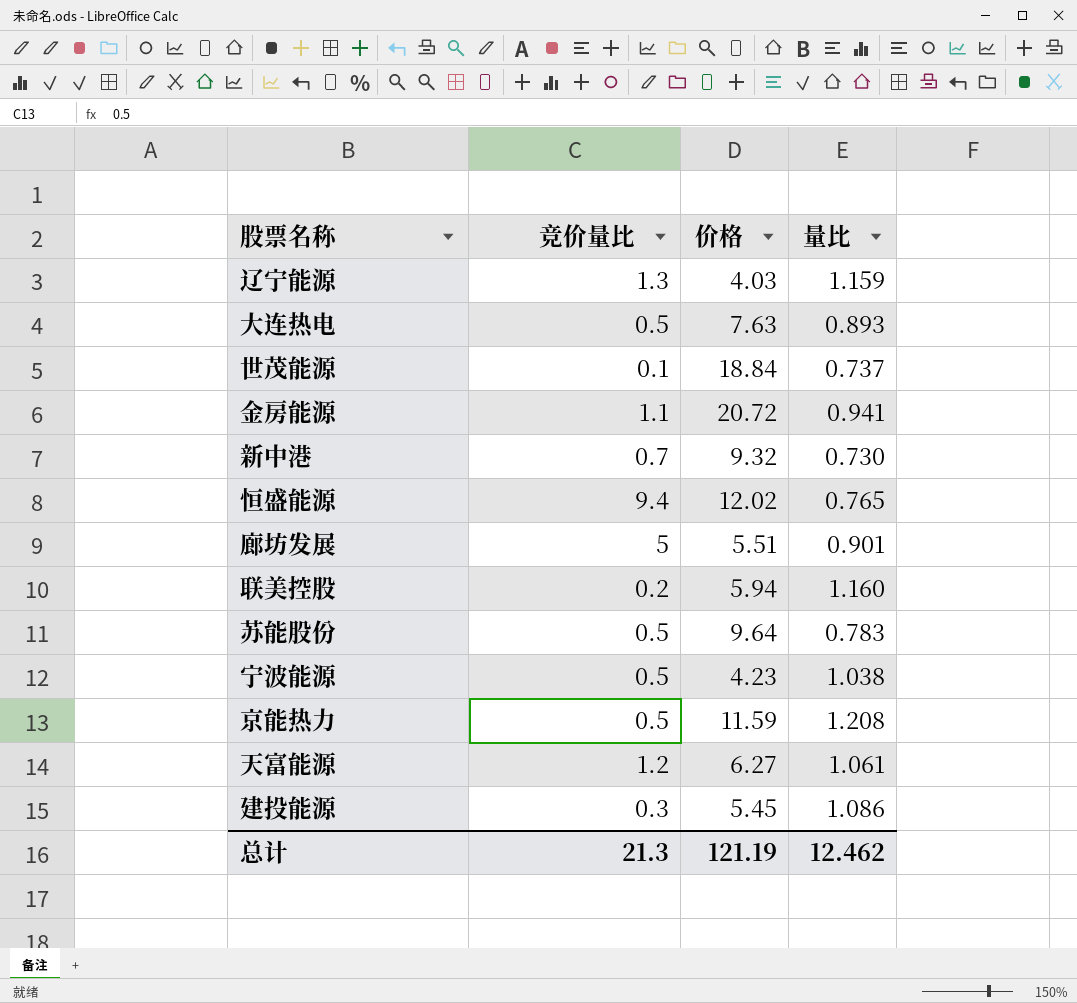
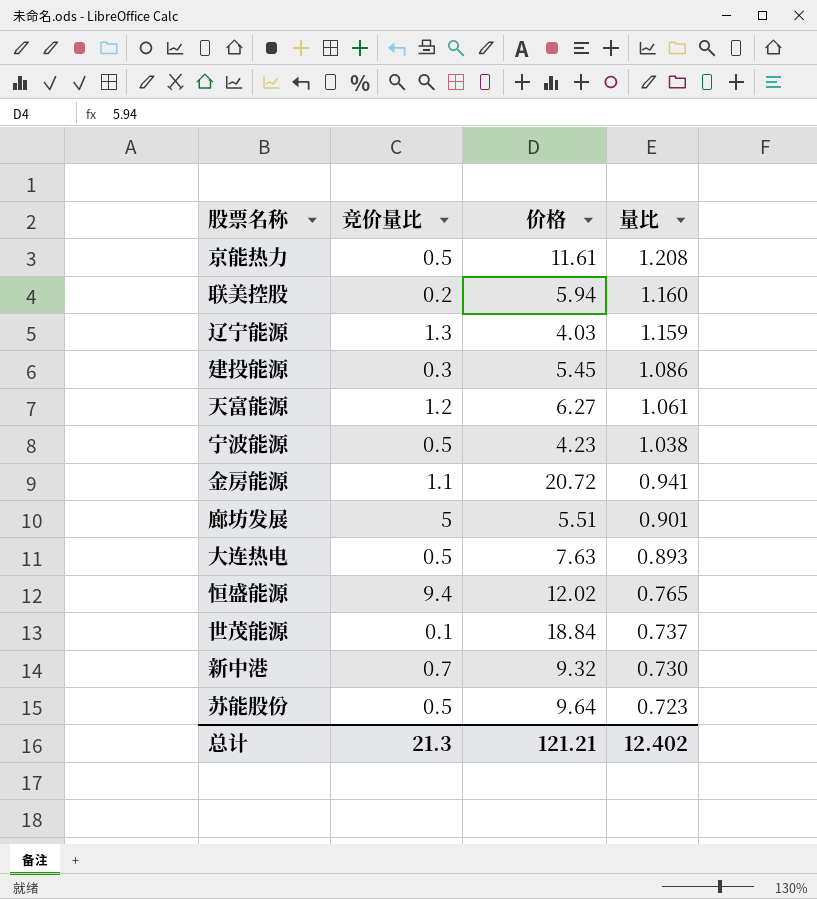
row order: none -> 量比 descending
京能热力 | 价格: 11.59 -> 11.61
苏能股份 | 量比: 0.783 -> 0.723
总计 | 价格: 121.19 -> 121.21
总计 | 量比: 12.462 -> 12.402

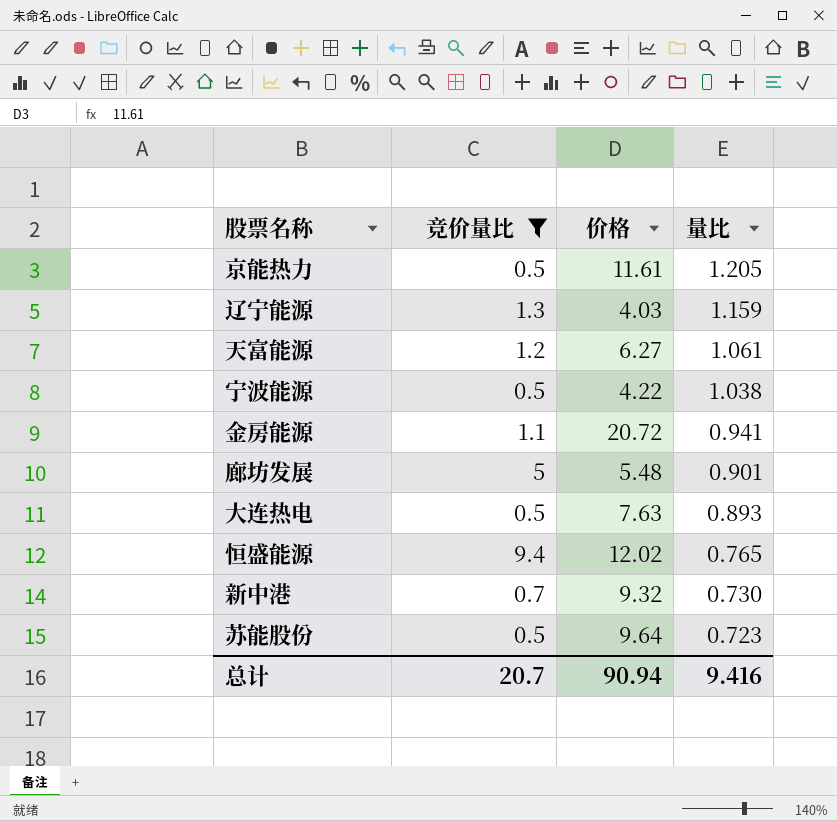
filter: none -> 竞价量比 >= 0.5
京能热力 | 量比: 1.208 -> 1.205
宁波能源 | 价格: 4.23 -> 4.22
廊坊发展 | 价格: 5.51 -> 5.48
总计 | 竞价量比: 21.3 -> 20.7
总计 | 价格: 121.21 -> 90.94
总计 | 量比: 12.402 -> 9.416

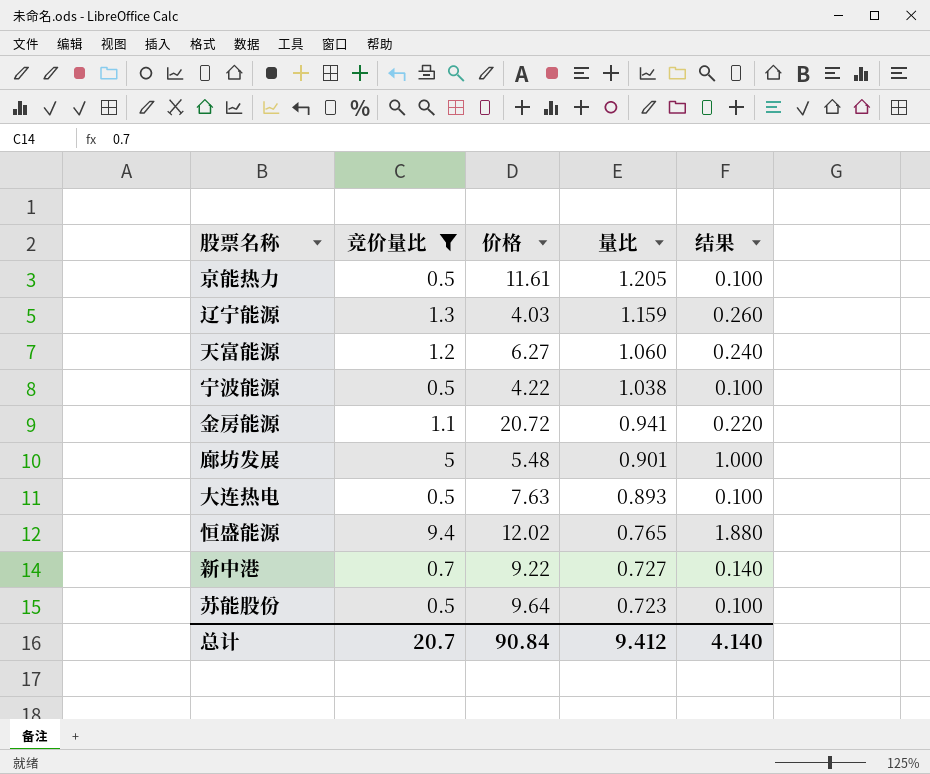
column 结果 | formula: none -> [竞价量比] * 0.2
天富能源 | 量比: 1.061 -> 1.060
新中港 | 价格: 9.32 -> 9.22
新中港 | 量比: 0.730 -> 0.727
总计 | 价格: 90.94 -> 90.84
总计 | 量比: 9.416 -> 9.412

